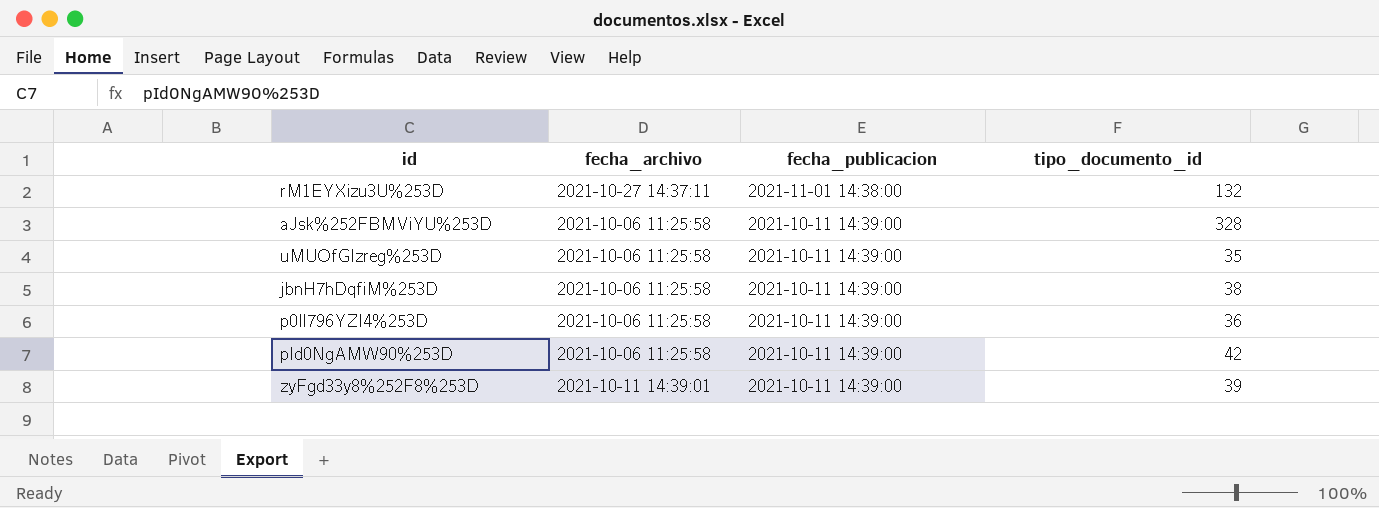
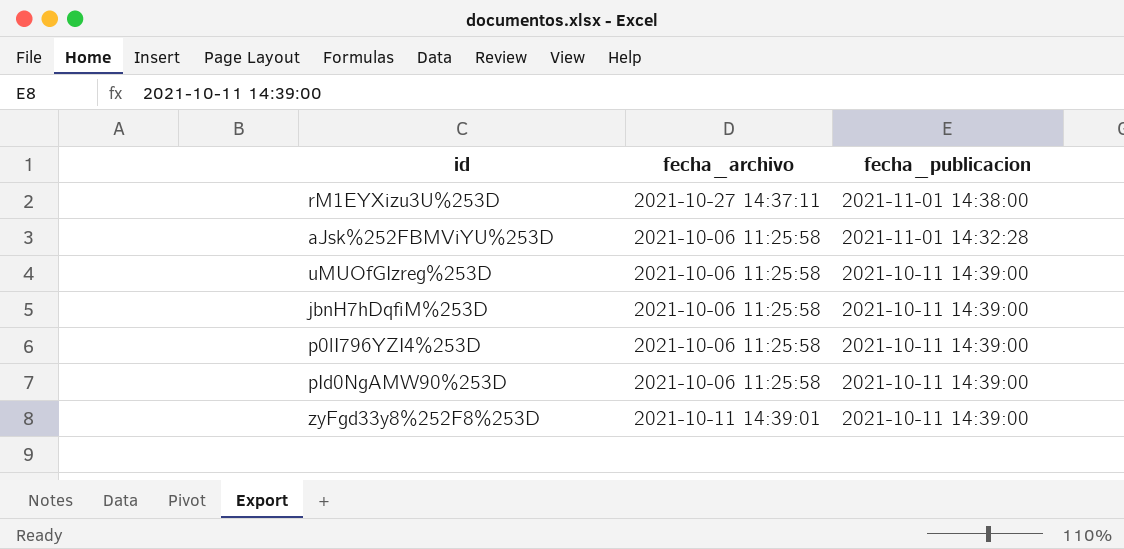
column tipo_documento_id | position: 4 -> none
aJsk%252FBMViYU%253D | fecha_publicacion: 2021-10-11 14:39:00 -> 2021-11-01 14:32:28

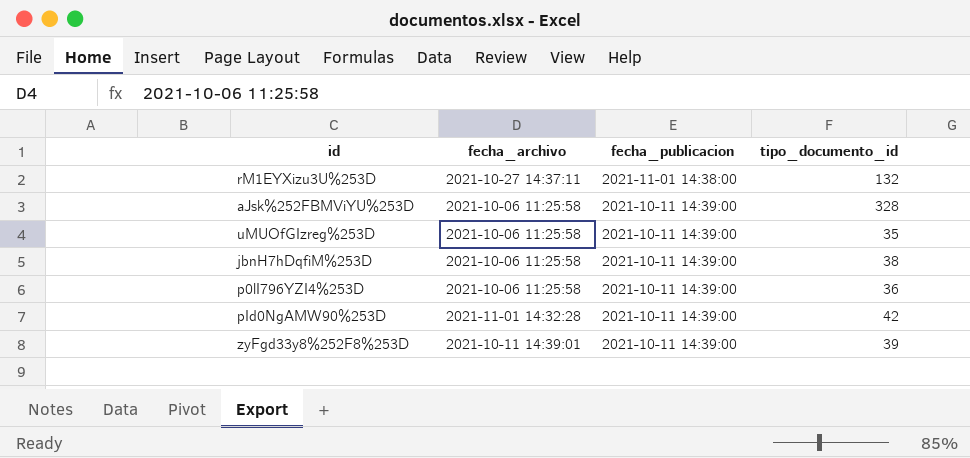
column tipo_documento_id | position: none -> 4
aJsk%252FBMViYU%253D | fecha_publicacion: 2021-11-01 14:32:28 -> 2021-10-11 14:39:00
pId0NgAMW90%253D | fecha_archivo: 2021-10-06 11:25:58 -> 2021-11-01 14:32:28

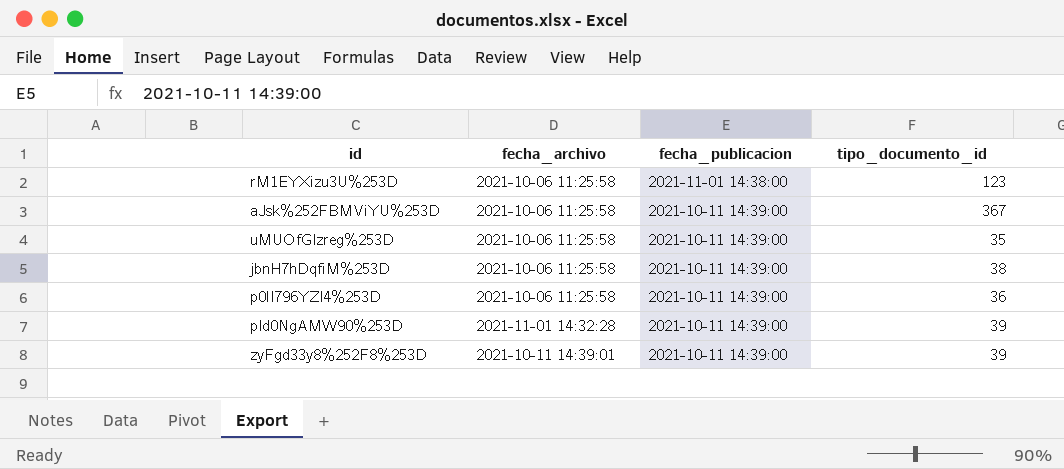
rM1EYXizu3U%253D | fecha_archivo: 2021-10-27 14:37:11 -> 2021-10-06 11:25:58
rM1EYXizu3U%253D | tipo_documento_id: 132 -> 123
aJsk%252FBMViYU%253D | tipo_documento_id: 328 -> 367
pId0NgAMW90%253D | tipo_documento_id: 42 -> 39

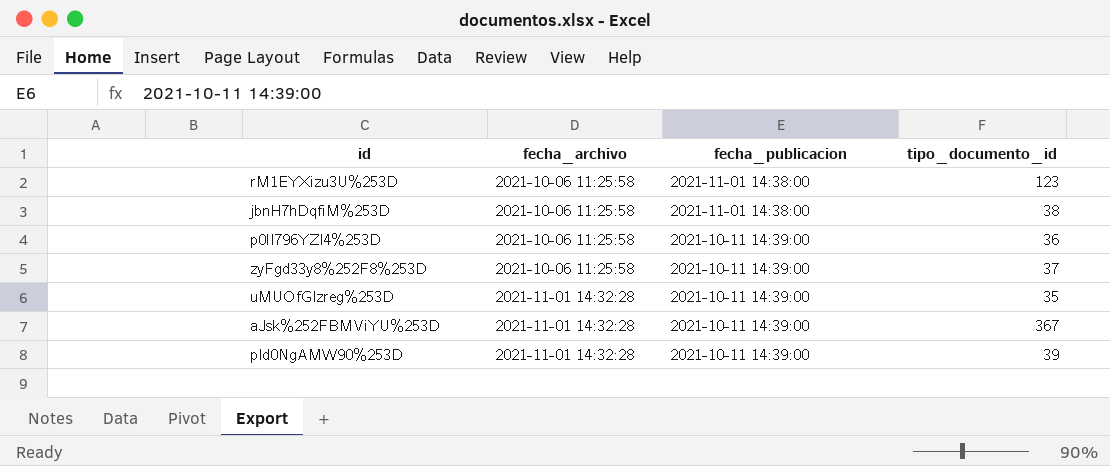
row order: fecha_publicacion descending -> fecha_archivo ascending
jbnH7hDqfiM%253D | fecha_publicacion: 2021-10-11 14:39:00 -> 2021-11-01 14:38:00
zyFgd33y8%252F8%253D | fecha_archivo: 2021-10-11 14:39:01 -> 2021-10-06 11:25:58
zyFgd33y8%252F8%253D | tipo_documento_id: 39 -> 37
uMUOfGIzreg%253D | fecha_archivo: 2021-10-06 11:25:58 -> 2021-11-01 14:32:28
aJsk%252FBMViYU%253D | fecha_archivo: 2021-10-06 11:25:58 -> 2021-11-01 14:32:28

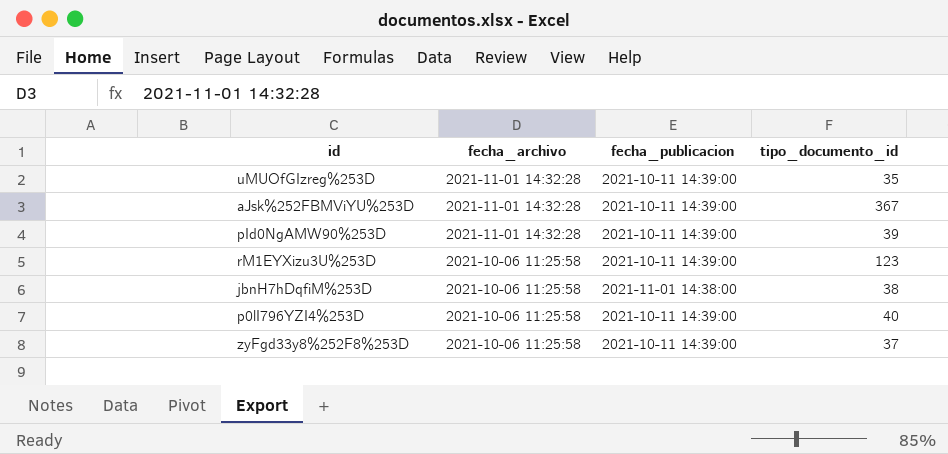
row order: fecha_archivo ascending -> fecha_archivo descending
rM1EYXizu3U%253D | fecha_publicacion: 2021-11-01 14:38:00 -> 2021-10-11 14:39:00
p0lI796YZI4%253D | tipo_documento_id: 36 -> 40

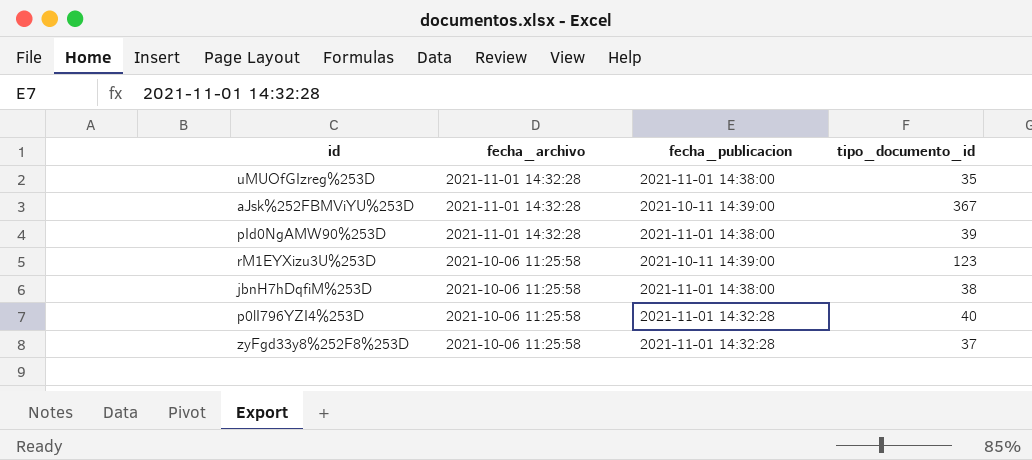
uMUOfGIzreg%253D | fecha_publicacion: 2021-10-11 14:39:00 -> 2021-11-01 14:38:00
pId0NgAMW90%253D | fecha_publicacion: 2021-10-11 14:39:00 -> 2021-11-01 14:38:00
p0lI796YZI4%253D | fecha_publicacion: 2021-10-11 14:39:00 -> 2021-11-01 14:32:28
zyFgd33y8%252F8%253D | fecha_publicacion: 2021-10-11 14:39:00 -> 2021-11-01 14:32:28

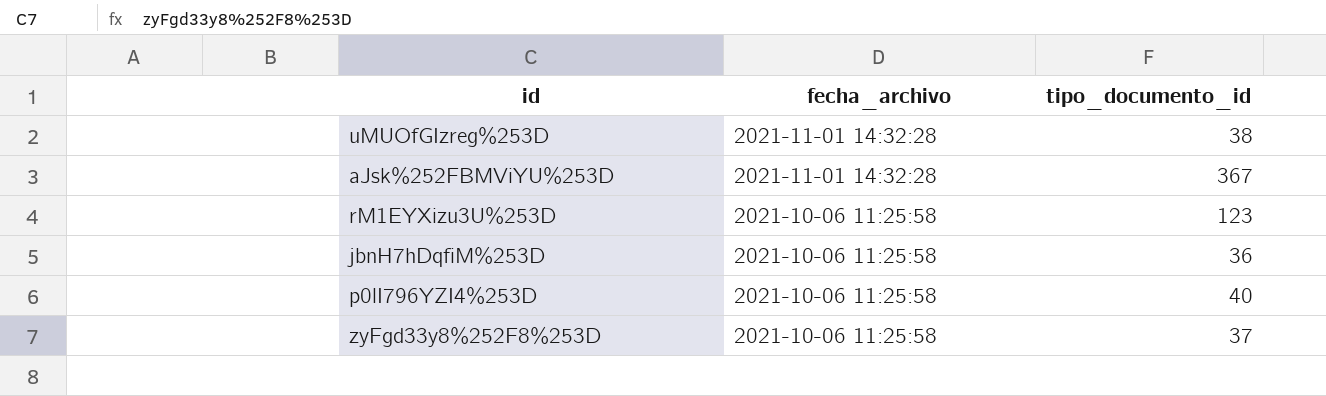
column fecha_publicacion | position: 3 -> none
row pId0NgAMW90%253D: 2021-11-01 14:32:28 | 2021-11-01 14:38:00 | 39 -> none
uMUOfGIzreg%253D | tipo_documento_id: 35 -> 38
jbnH7hDqfiM%253D | tipo_documento_id: 38 -> 36

